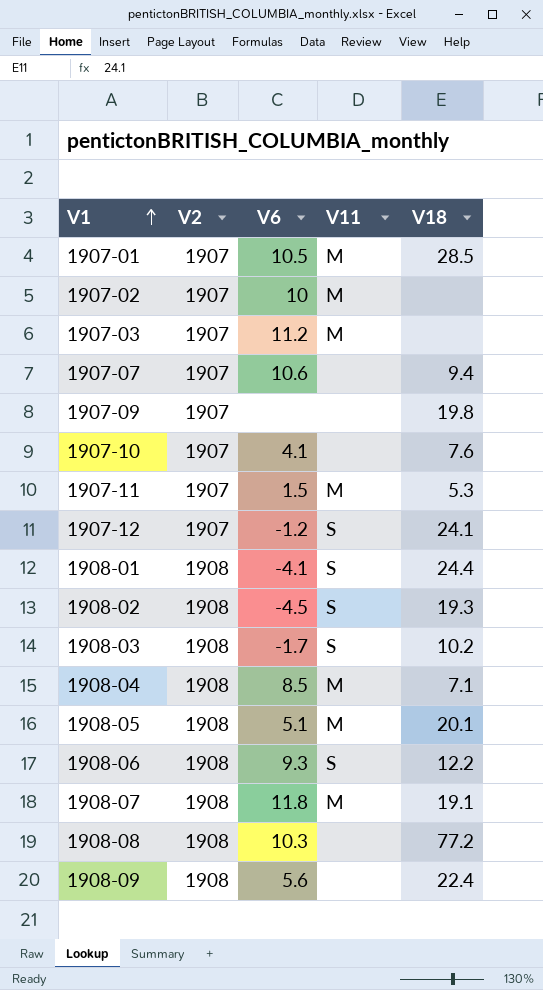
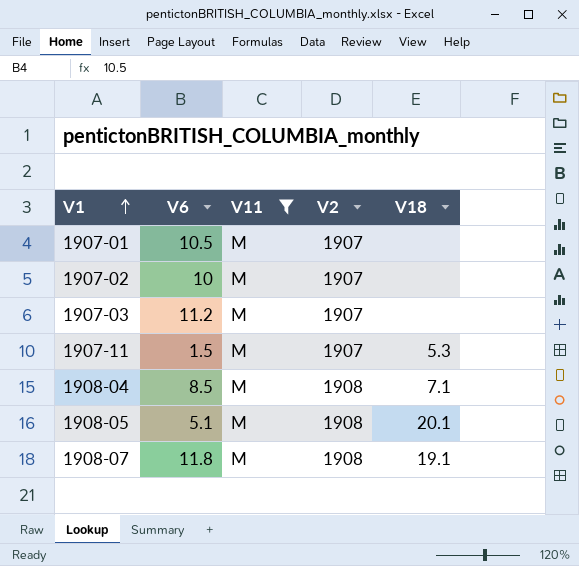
filter: none -> V11 = M
column V2 | position: 2 -> 4
1907-01 | V18: 28.5 -> none

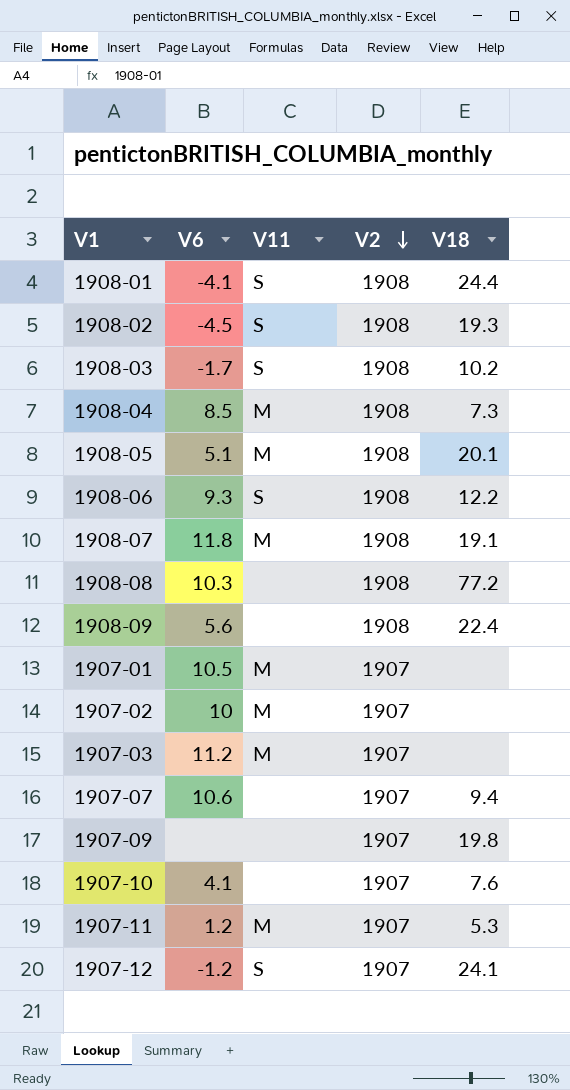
filter: V11 = M -> none
row order: V1 ascending -> V2 descending
1908-04 | V18: 7.1 -> 7.3
1907-11 | V6: 1.5 -> 1.2

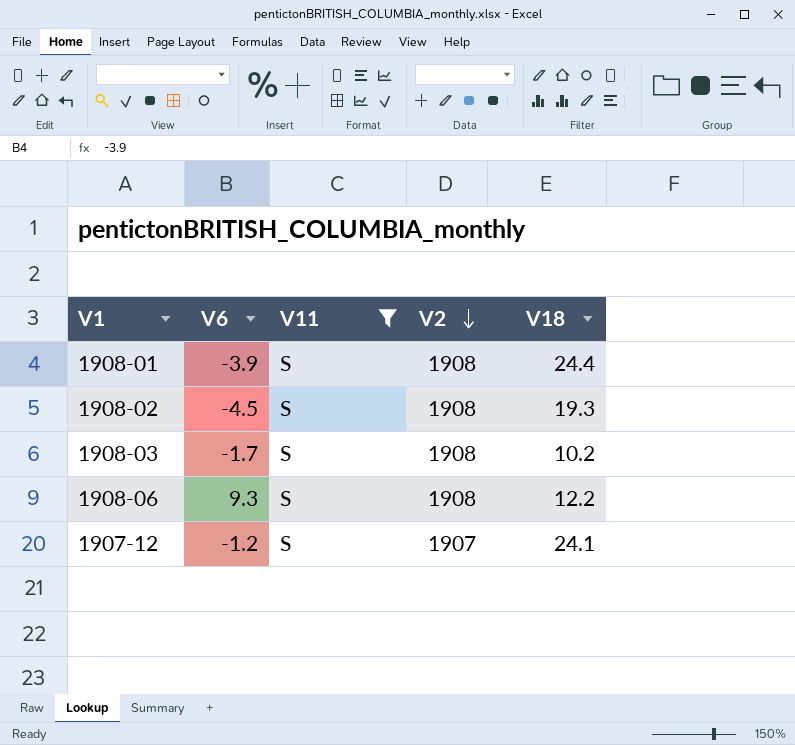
filter: none -> V11 = S
1908-01 | V6: -4.1 -> -3.9

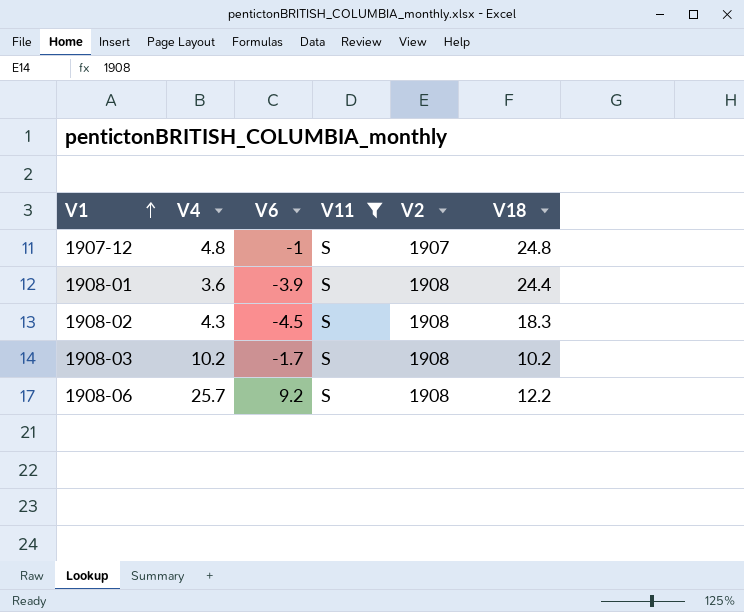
row order: V2 descending -> V1 ascending
column V4 | position: none -> 2
1907-12 | V6: -1.2 -> -1
1907-12 | V18: 24.1 -> 24.8
1908-02 | V18: 19.3 -> 18.3
1908-06 | V6: 9.3 -> 9.2

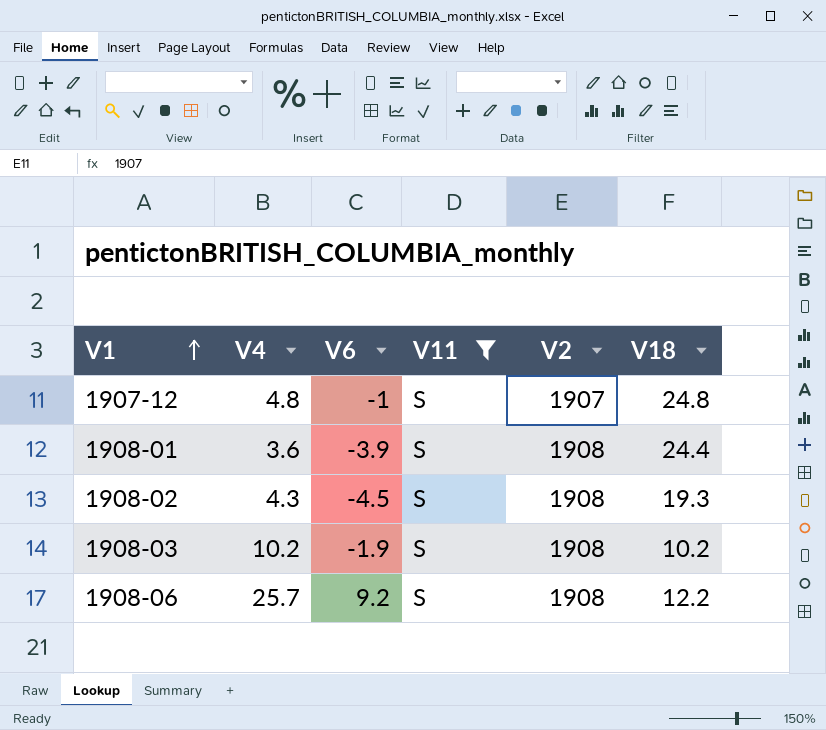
1908-02 | V18: 18.3 -> 19.3
1908-03 | V6: -1.7 -> -1.9

